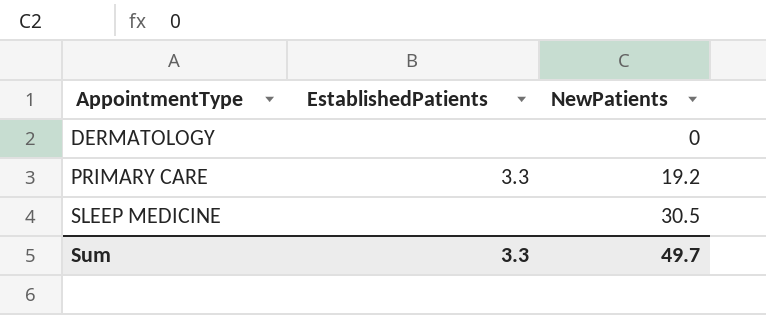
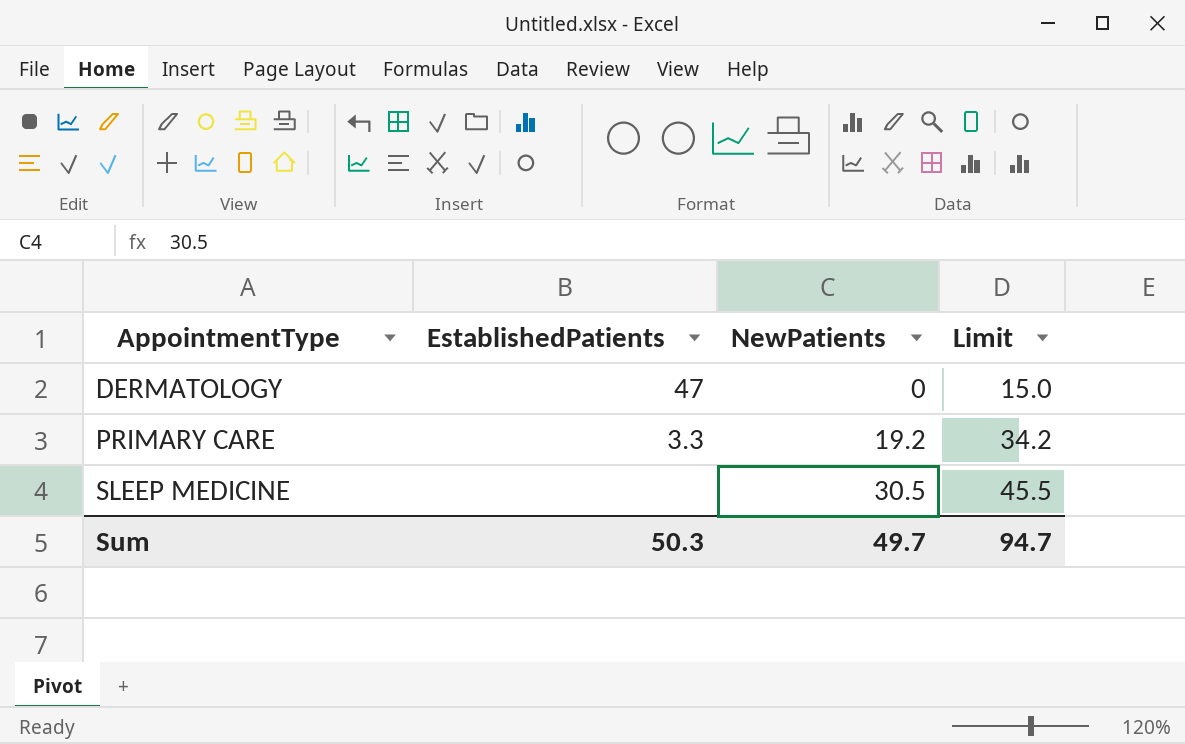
column Limit | formula: none -> [NewPatients] + 15
DERMATOLOGY | EstablishedPatients: none -> 47
Sum | EstablishedPatients: 3.3 -> 50.3

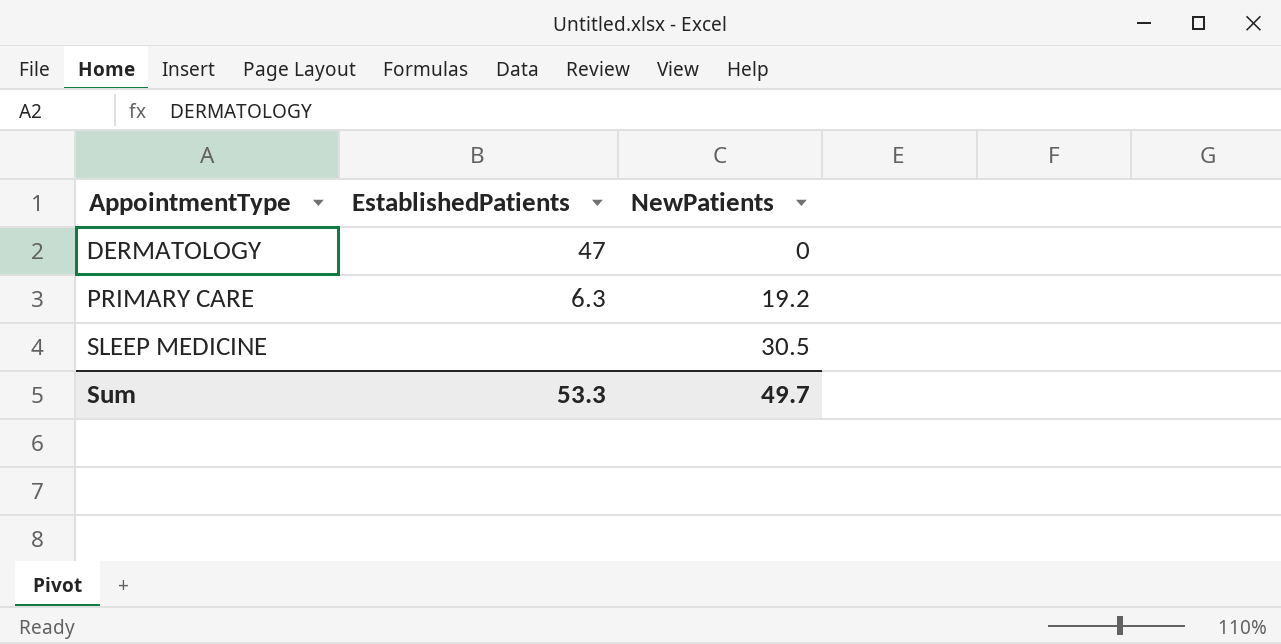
column Limit | formula: [NewPatients] + 15 -> none
PRIMARY CARE | EstablishedPatients: 3.3 -> 6.3
Sum | EstablishedPatients: 50.3 -> 53.3

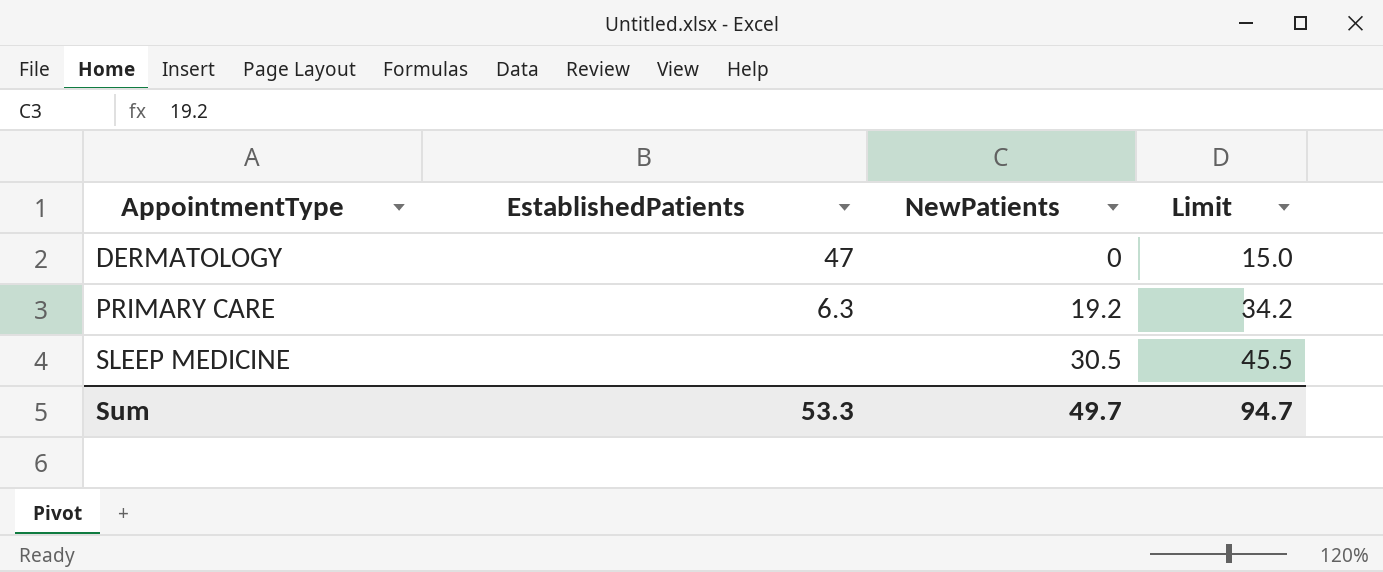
column Limit | formula: none -> [NewPatients] + 15

